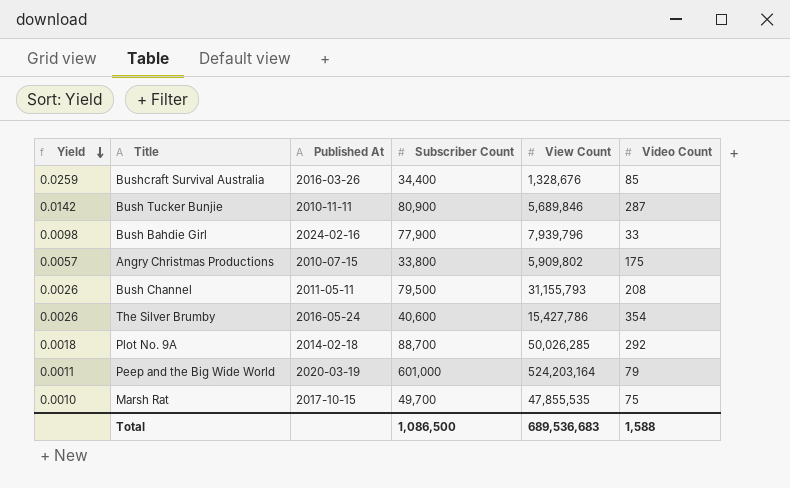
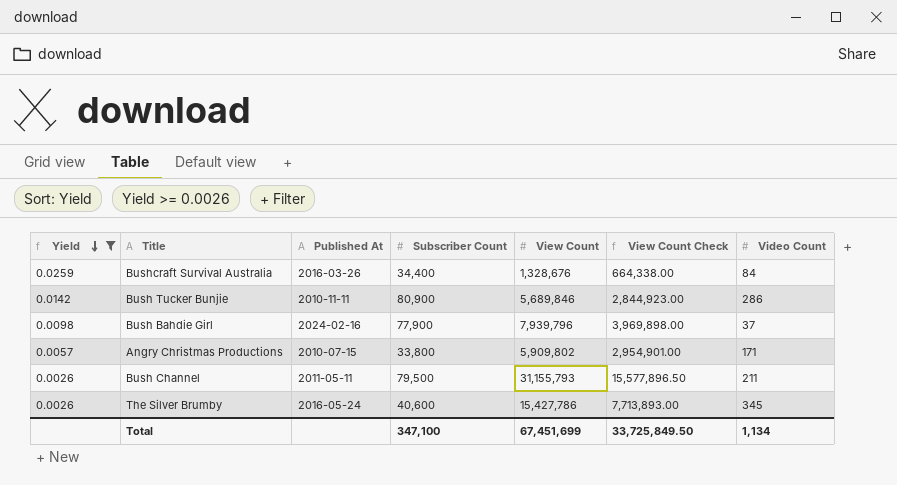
filter: none -> Yield >= 0.0026
column View Count Check | formula: none -> [View Count] * 0.5
Bushcraft Survival Australia | Video Count: 85 -> 84
Bush Tucker Bunjie | Video Count: 287 -> 286
Bush Bahdie Girl | Video Count: 33 -> 37
Angry Christmas Productions | Video Count: 175 -> 171
Bush Channel | Video Count: 208 -> 211
The Silver Brumby | Video Count: 354 -> 345
Total | Subscriber Count: 1,086,500 -> 347,100
Total | View Count: 689,536,683 -> 67,451,699
Total | Video Count: 1,588 -> 1,134

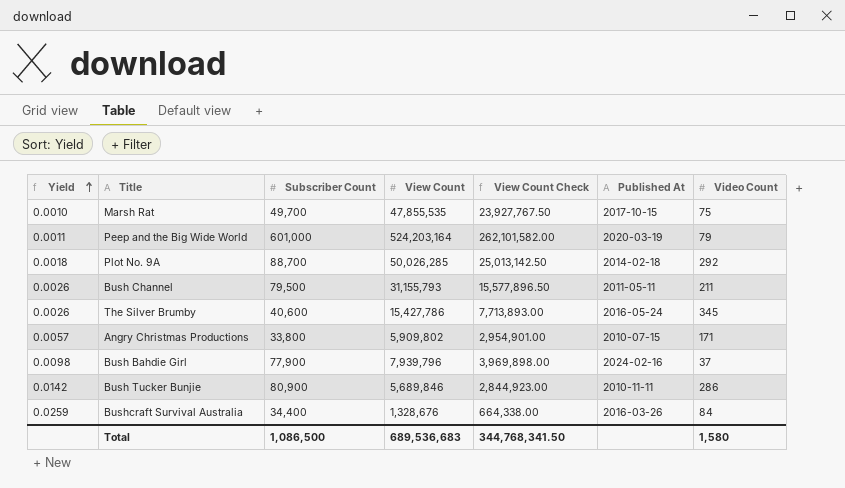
filter: Yield >= 0.0026 -> none
row order: Yield descending -> Yield ascending
column Published At | position: 3 -> 6
Total | Subscriber Count: 347,100 -> 1,086,500
Total | View Count: 67,451,699 -> 689,536,683
Total | View Count Check: 33,725,849.50 -> 344,768,341.50
Total | Video Count: 1,134 -> 1,580

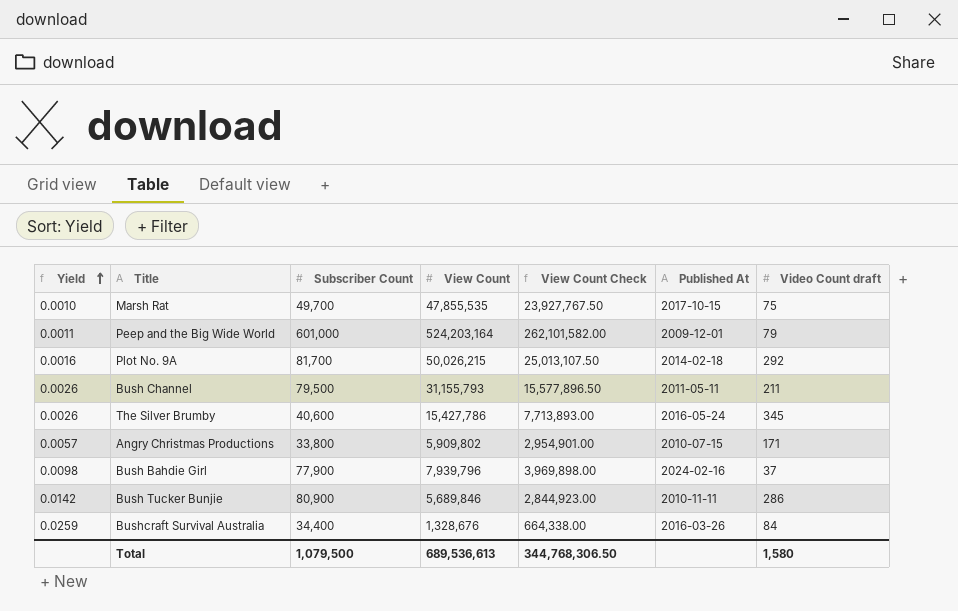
column name: Video Count -> Video Count draft
Peep and the Big Wide World | Published At: 2020-03-19 -> 2009-12-01
Plot No. 9A | Yield: 0.0018 -> 0.0016
Plot No. 9A | Subscriber Count: 88,700 -> 81,700
Plot No. 9A | View Count: 50,026,285 -> 50,026,215
Plot No. 9A | View Count Check: 25,013,142.50 -> 25,013,107.50
Total | Subscriber Count: 1,086,500 -> 1,079,500
Total | View Count: 689,536,683 -> 689,536,613
Total | View Count Check: 344,768,341.50 -> 344,768,306.50

